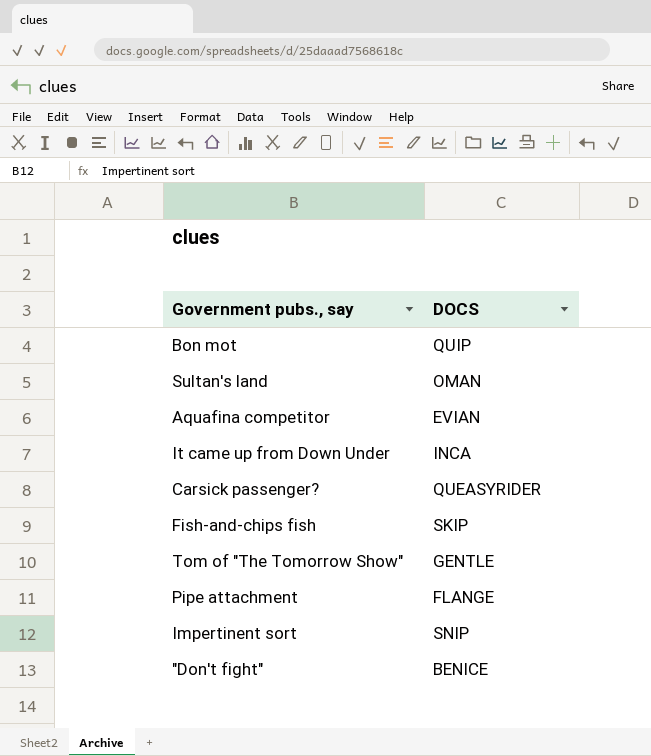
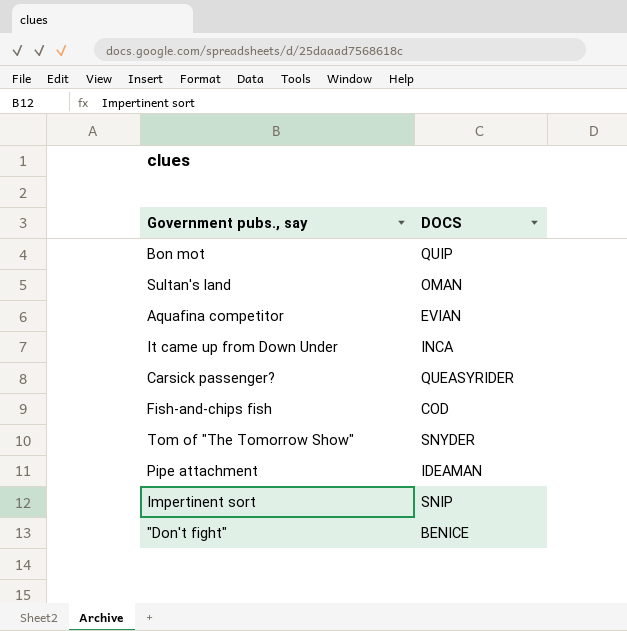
Fish-and-chips fish | DOCS: SKIP -> COD
Tom of "The Tomorrow Show" | DOCS: GENTLE -> SNYDER
Pipe attachment | DOCS: FLANGE -> IDEAMAN

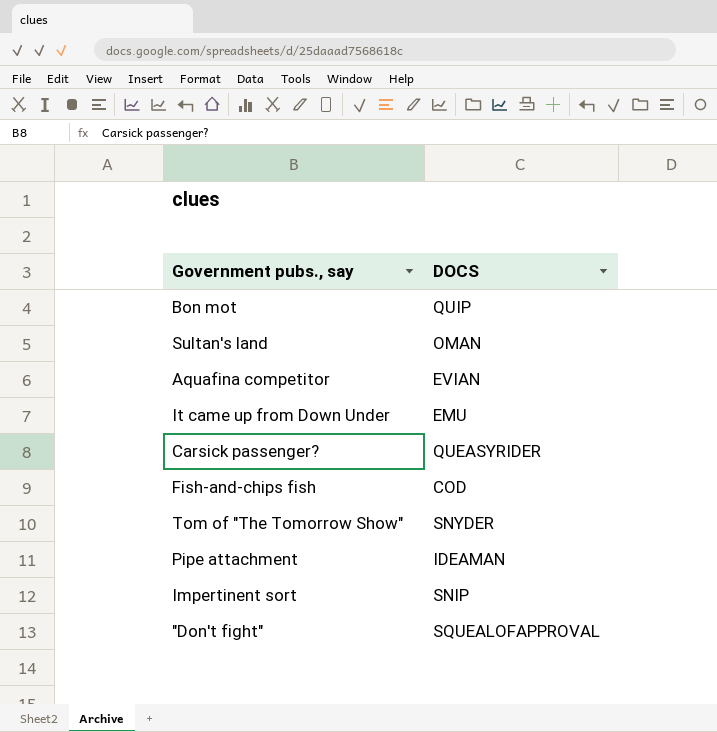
It came up from Down Under | DOCS: INCA -> EMU
"Don't fight" | DOCS: BENICE -> SQUEALOFAPPROVAL

